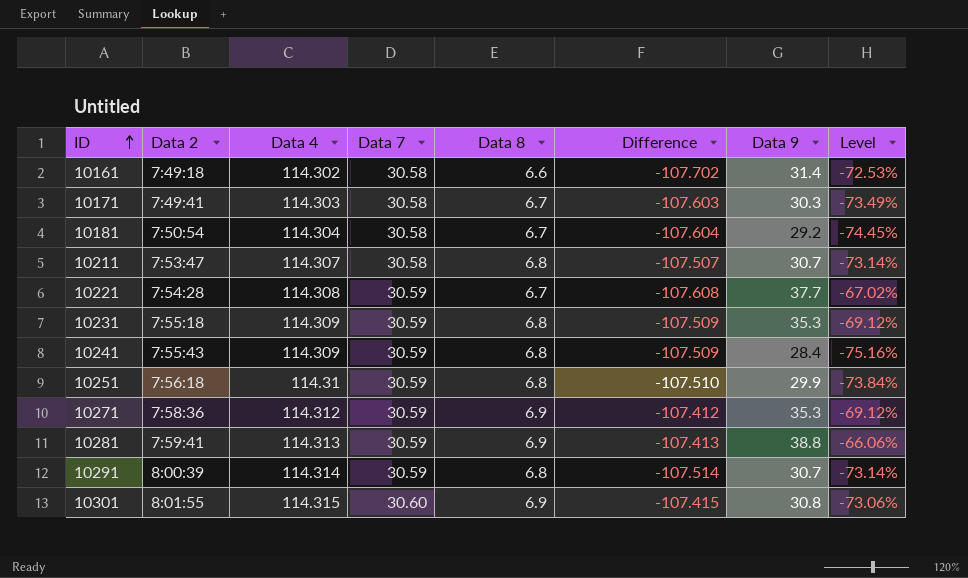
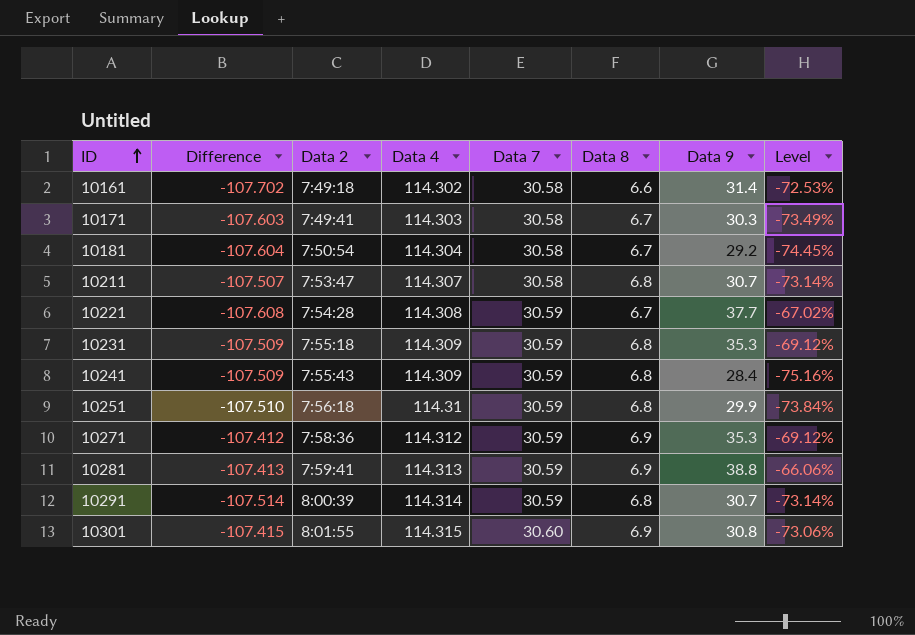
column Difference | position: 6 -> 2

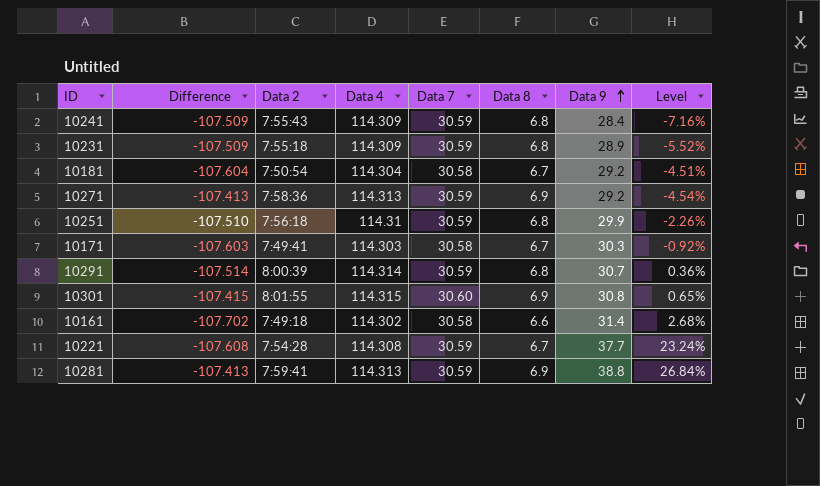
row order: ID ascending -> Data 9 ascending
column Level | formula: ([Data 9] - [Data 4]) / [Data 4] -> ([Data 9] - [Data 7]) / [Data 7]
row 10211: -107.507 | 7:53:47 | 114.307 | 30.58 | 6.8 | 30.7 | -73.14% -> none
10231 | Data 9: 35.3 -> 28.9
10271 | Difference: -107.412 -> -107.413
10271 | Data 4: 114.312 -> 114.313
10271 | Data 9: 35.3 -> 29.2

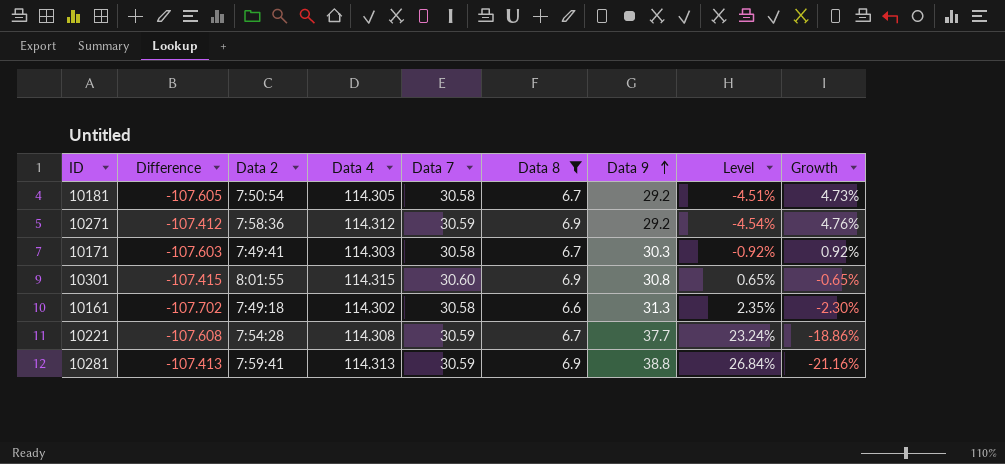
filter: none -> Data 8 != 6.8
column Growth | formula: none -> ([Data 7] - [Data 9]) / [Data 9]
10181 | Difference: -107.604 -> -107.605
10181 | Data 4: 114.304 -> 114.305
10271 | Difference: -107.413 -> -107.412
10271 | Data 4: 114.313 -> 114.312
10161 | Data 9: 31.4 -> 31.3
10161 | Level: 2.68% -> 2.35%

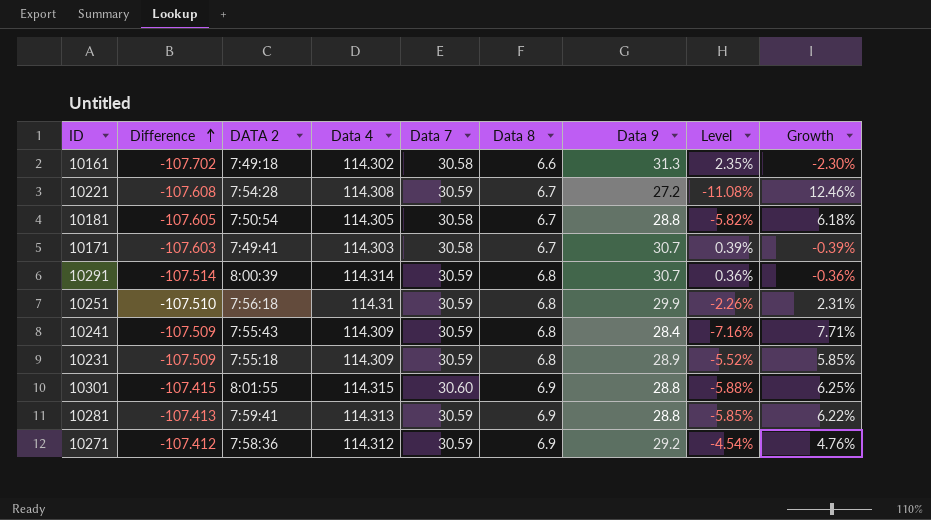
filter: Data 8 != 6.8 -> none
row order: Data 9 ascending -> Difference ascending
column name: Data 2 -> DATA 2
10221 | Data 9: 37.7 -> 27.2
10221 | Level: 23.24% -> -11.08%
10221 | Growth: -18.86% -> 12.46%
10181 | Data 9: 29.2 -> 28.8
10181 | Level: -4.51% -> -5.82%
10181 | Growth: 4.73% -> 6.18%
10171 | Data 9: 30.3 -> 30.7
10171 | Level: -0.92% -> 0.39%
10171 | Growth: 0.92% -> -0.39%
10301 | Data 9: 30.8 -> 28.8
10301 | Level: 0.65% -> -5.88%
10301 | Growth: -0.65% -> 6.25%
10281 | Data 9: 38.8 -> 28.8
10281 | Level: 26.84% -> -5.85%
10281 | Growth: -21.16% -> 6.22%

